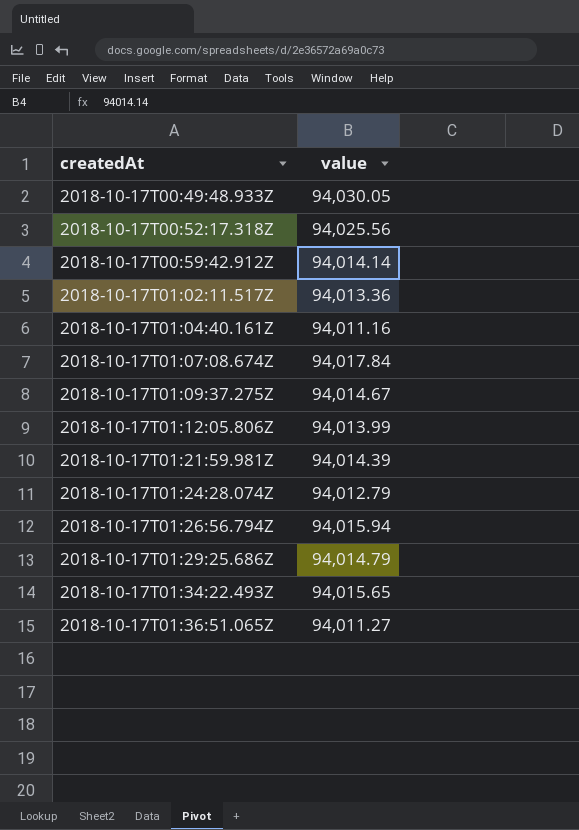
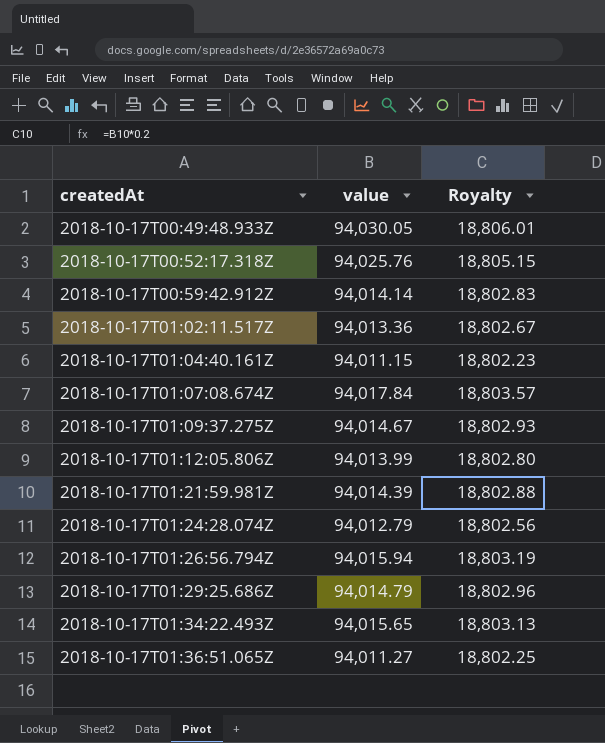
column Royalty | formula: none -> [value] * 0.2
2018-10-17T00:52:17.318Z | value: 94,025.56 -> 94,025.76
2018-10-17T01:04:40.161Z | value: 94,011.16 -> 94,011.15

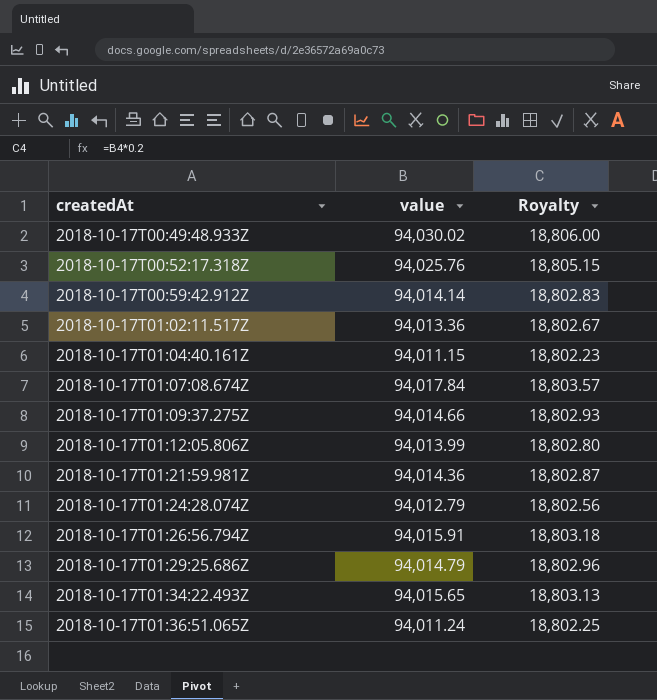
2018-10-17T00:49:48.933Z | value: 94,030.05 -> 94,030.02
2018-10-17T00:49:48.933Z | Royalty: 18,806.01 -> 18,806.00
2018-10-17T01:09:37.275Z | value: 94,014.67 -> 94,014.66
2018-10-17T01:21:59.981Z | value: 94,014.39 -> 94,014.36
2018-10-17T01:21:59.981Z | Royalty: 18,802.88 -> 18,802.87
2018-10-17T01:26:56.794Z | value: 94,015.94 -> 94,015.91
2018-10-17T01:26:56.794Z | Royalty: 18,803.19 -> 18,803.18
2018-10-17T01:36:51.065Z | value: 94,011.27 -> 94,011.24

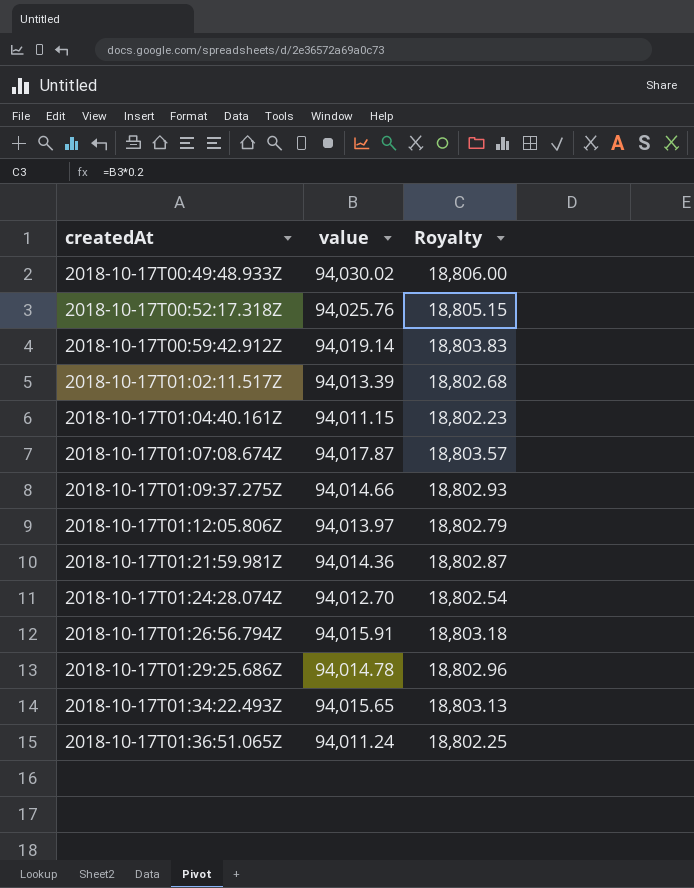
2018-10-17T00:59:42.912Z | value: 94,014.14 -> 94,019.14
2018-10-17T00:59:42.912Z | Royalty: 18,802.83 -> 18,803.83
2018-10-17T01:02:11.517Z | value: 94,013.36 -> 94,013.39
2018-10-17T01:02:11.517Z | Royalty: 18,802.67 -> 18,802.68
2018-10-17T01:07:08.674Z | value: 94,017.84 -> 94,017.87
2018-10-17T01:12:05.806Z | value: 94,013.99 -> 94,013.97
2018-10-17T01:12:05.806Z | Royalty: 18,802.80 -> 18,802.79
2018-10-17T01:24:28.074Z | value: 94,012.79 -> 94,012.70
2018-10-17T01:24:28.074Z | Royalty: 18,802.56 -> 18,802.54
2018-10-17T01:29:25.686Z | value: 94,014.79 -> 94,014.78

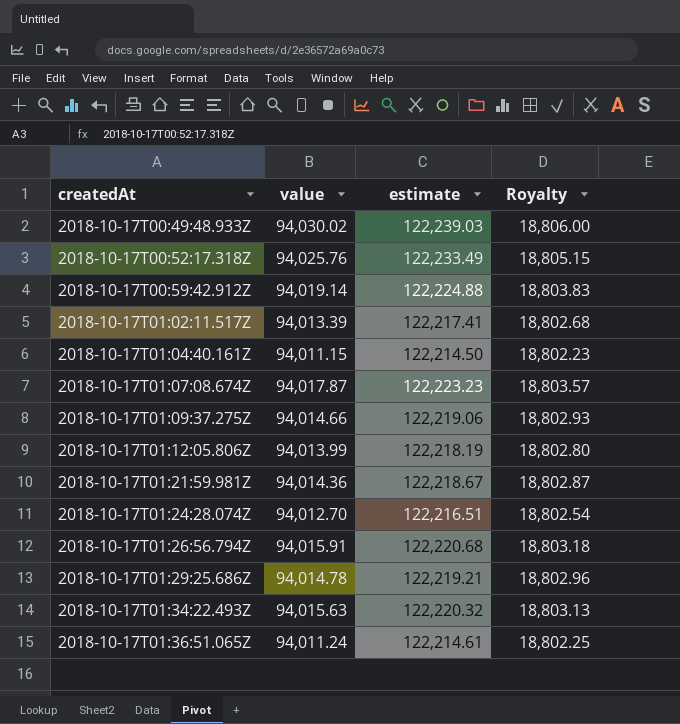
column estimate | formula: none -> [value] * 1.3
2018-10-17T01:12:05.806Z | value: 94,013.97 -> 94,013.99
2018-10-17T01:12:05.806Z | Royalty: 18,802.79 -> 18,802.80
2018-10-17T01:34:22.493Z | value: 94,015.65 -> 94,015.63

